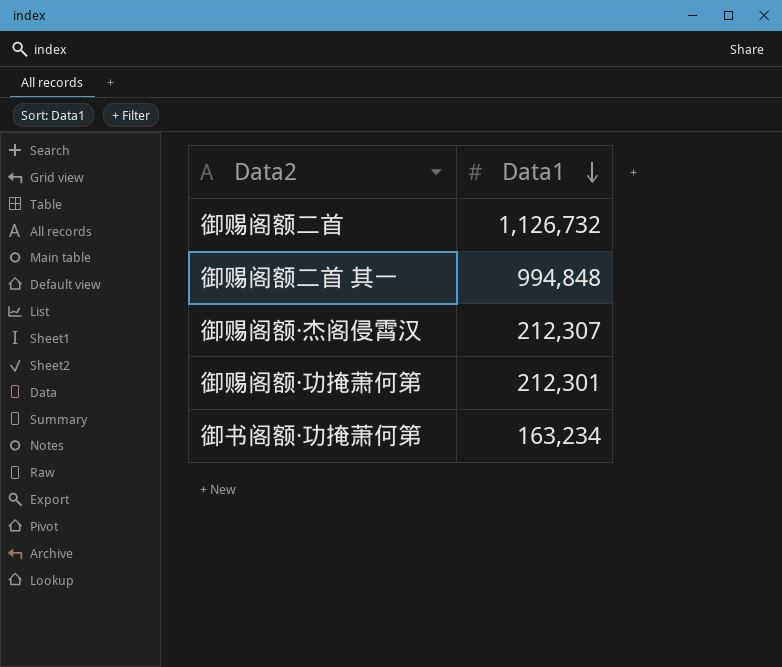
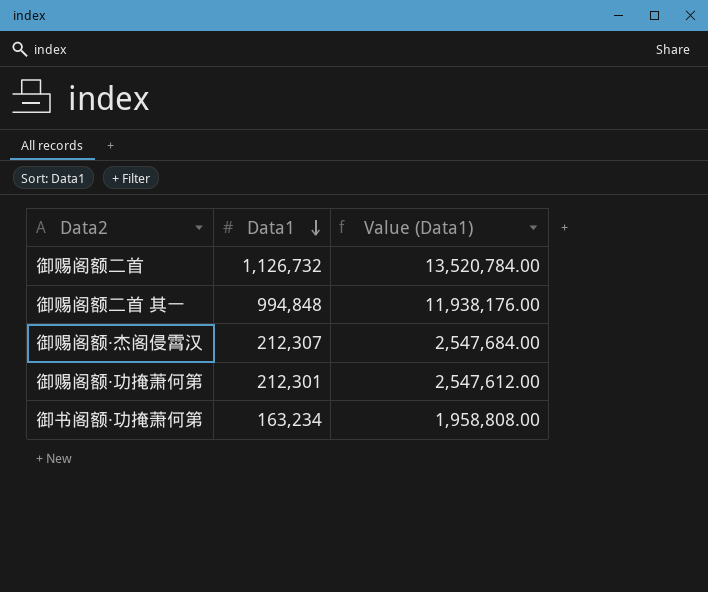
column Value (Data1) | formula: none -> [Data1] * 12

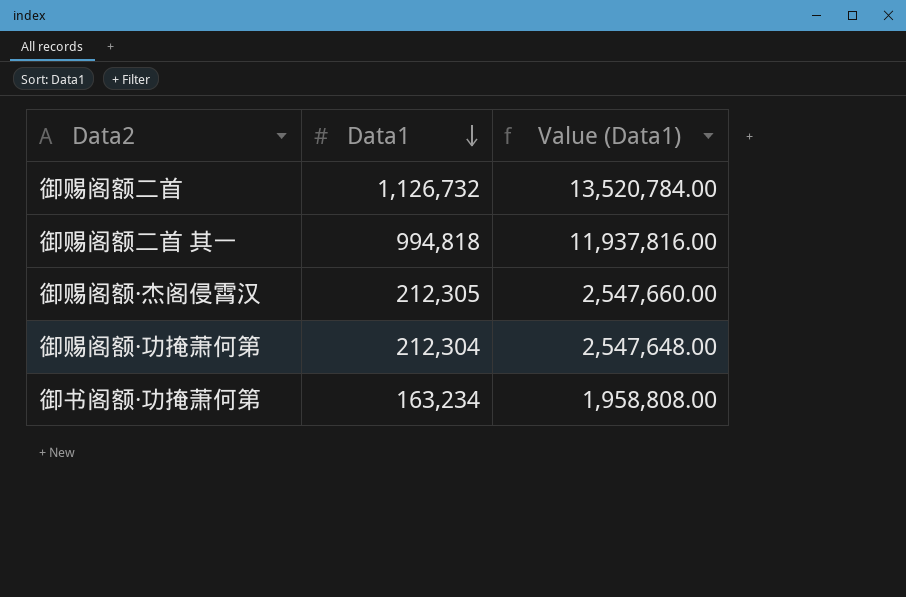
御赐阁额二首 其一 | Data1: 994,848 -> 994,818
御赐阁额二首 其一 | Value (Data1): 11,938,176.00 -> 11,937,816.00
御赐阁额·杰阁侵霄汉 | Data1: 212,307 -> 212,305
御赐阁额·杰阁侵霄汉 | Value (Data1): 2,547,684.00 -> 2,547,660.00
御赐阁额·功掩萧何第 | Data1: 212,301 -> 212,304
御赐阁额·功掩萧何第 | Value (Data1): 2,547,612.00 -> 2,547,648.00

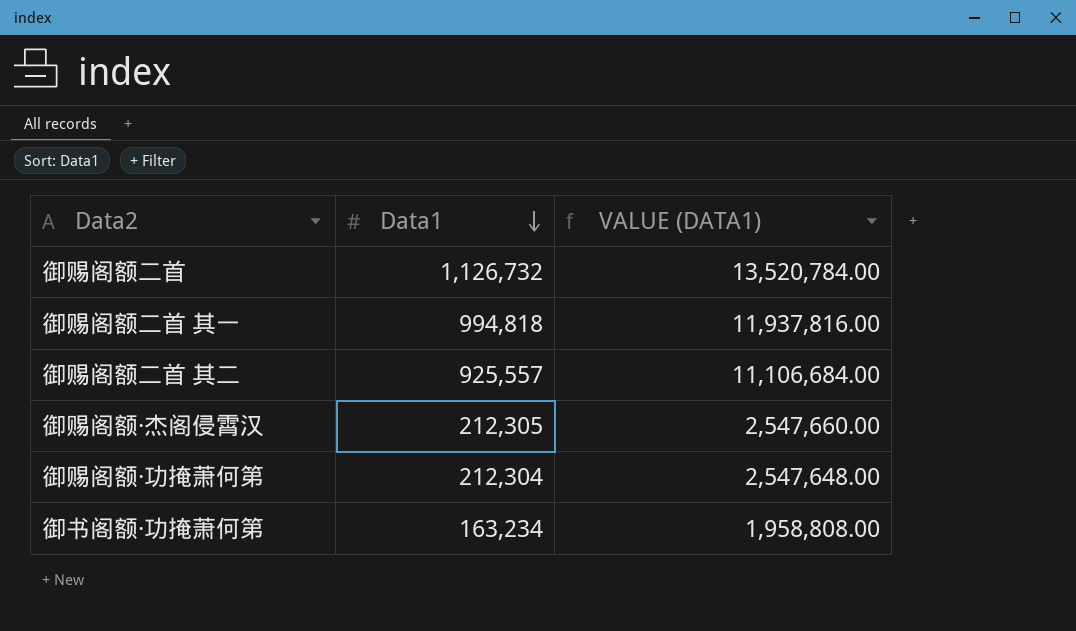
column name: Value (Data1) -> VALUE (DATA1)
row 御赐阁额二首 其二: none -> 925,557 | 11,106,684.00

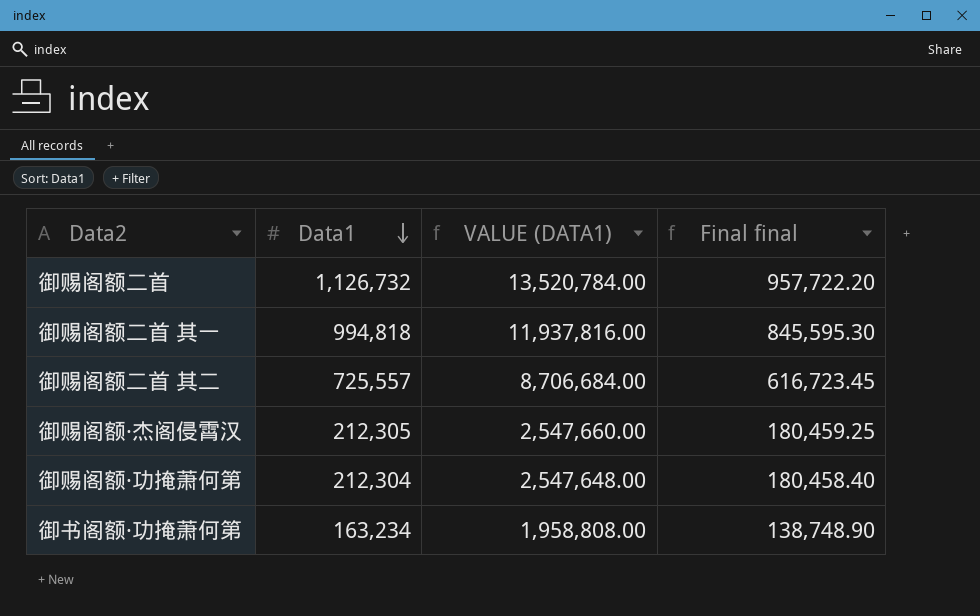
column Final final | formula: none -> [Data1] * 0.85
御赐阁额二首 其二 | Data1: 925,557 -> 725,557
御赐阁额二首 其二 | VALUE (DATA1): 11,106,684.00 -> 8,706,684.00

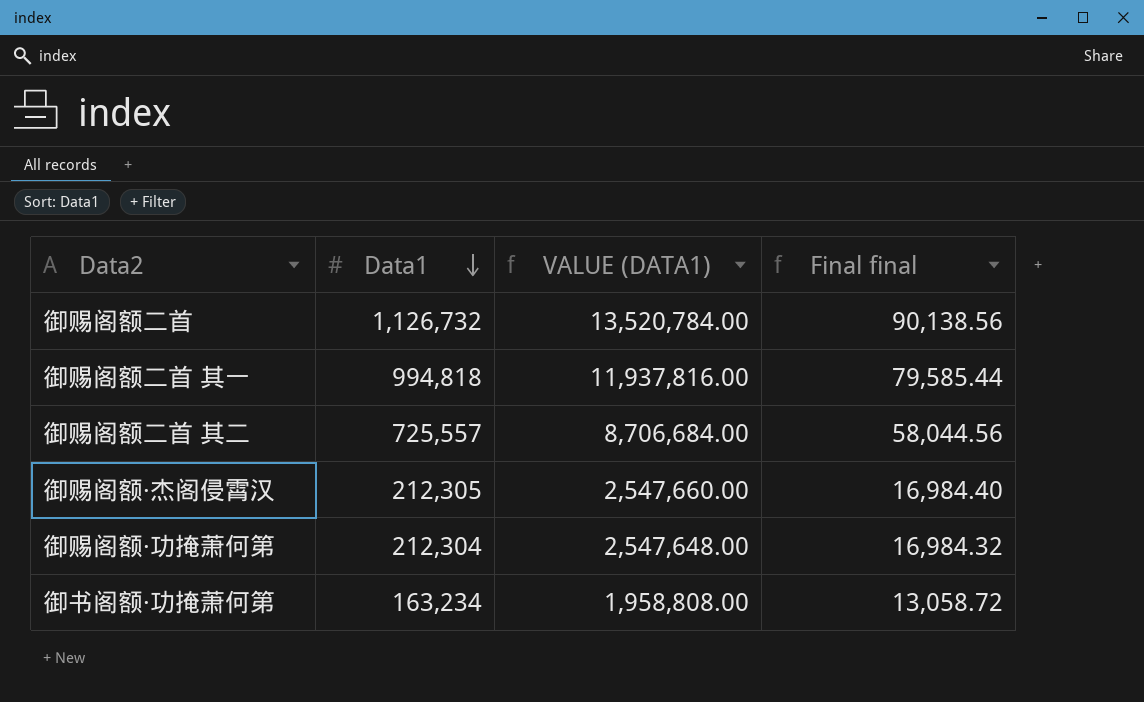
column Final final | formula: [Data1] * 0.85 -> [Data1] * 0.08

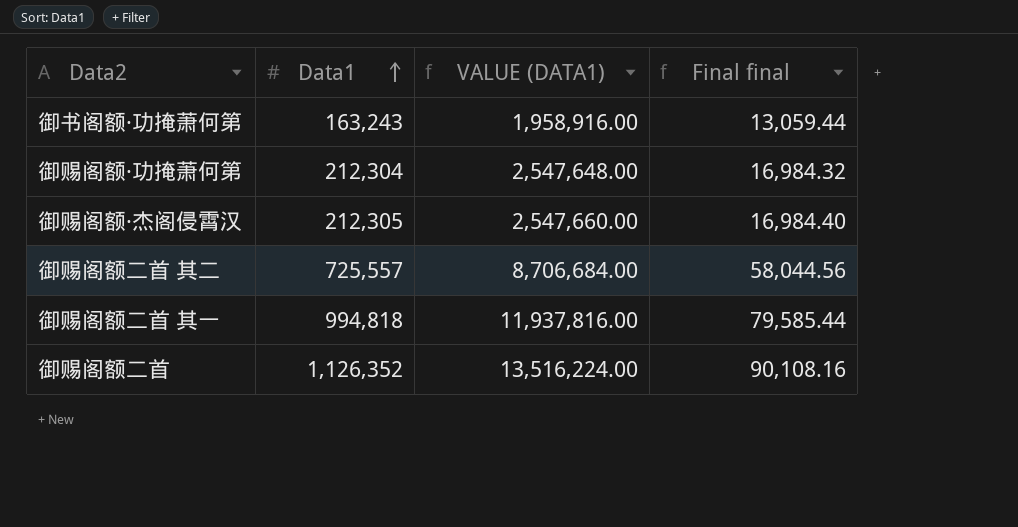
row order: Data1 descending -> Data1 ascending
御书阁额·功掩萧何第 | Data1: 163,234 -> 163,243
御书阁额·功掩萧何第 | VALUE (DATA1): 1,958,808.00 -> 1,958,916.00
御书阁额·功掩萧何第 | Final final: 13,058.72 -> 13,059.44
御赐阁额二首 | Data1: 1,126,732 -> 1,126,352
御赐阁额二首 | VALUE (DATA1): 13,520,784.00 -> 13,516,224.00
御赐阁额二首 | Final final: 90,138.56 -> 90,108.16

